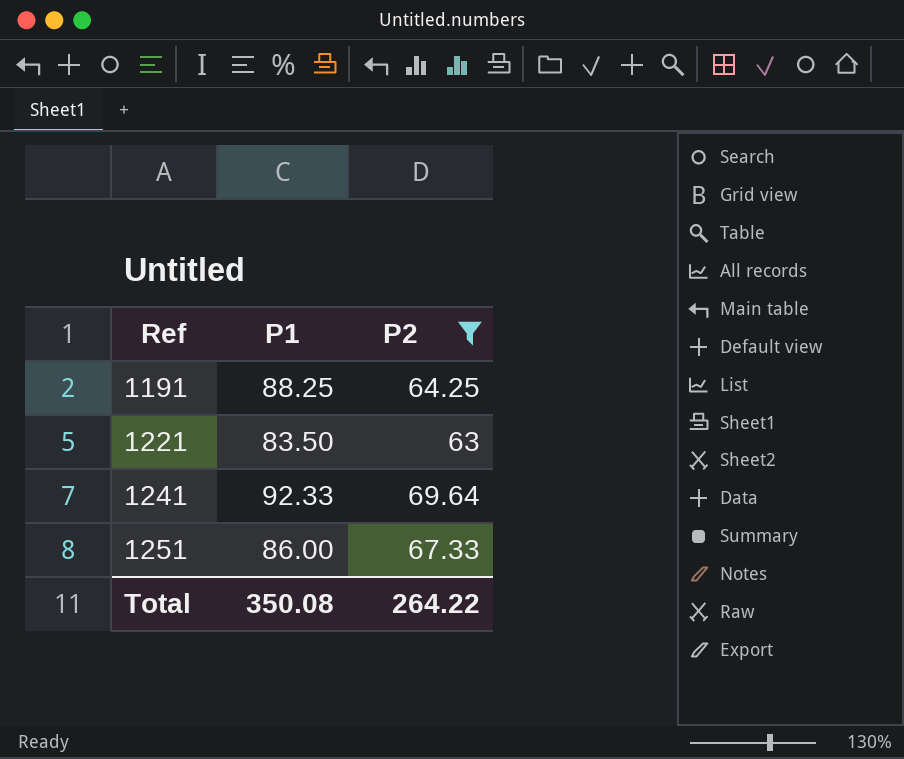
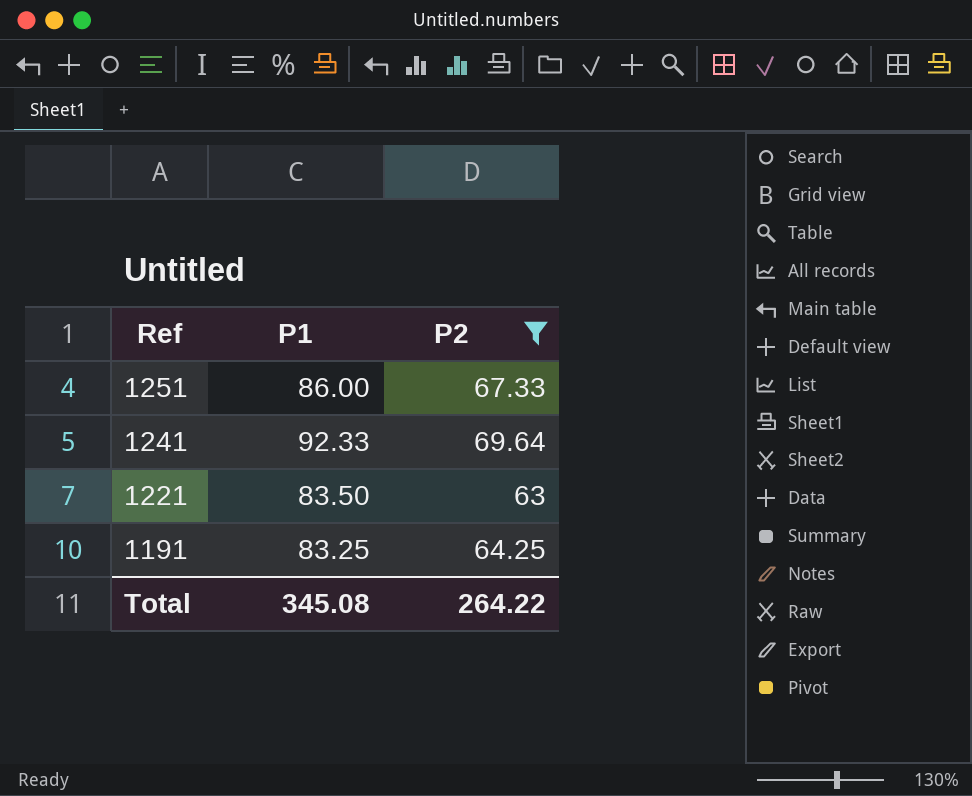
row order: Ref ascending -> Ref descending
1191 | P1: 88.25 -> 83.25
Total | P1: 350.08 -> 345.08

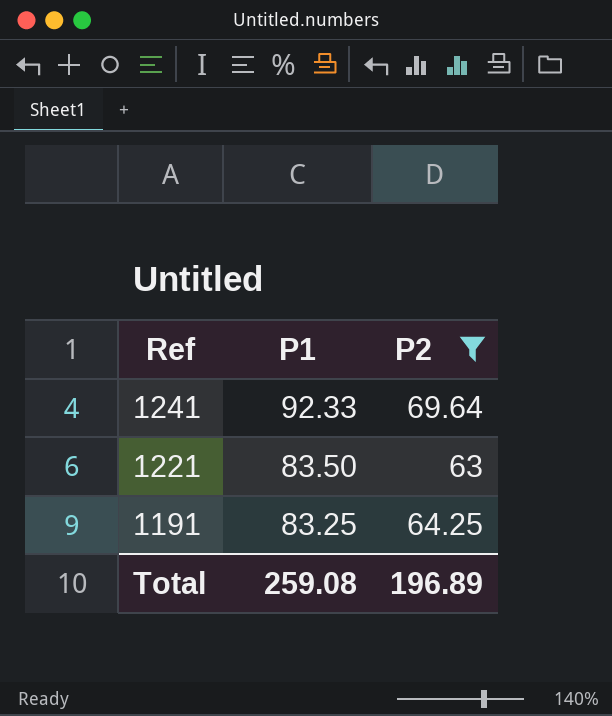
row 1251: 86.00 | 67.33 -> none
Total | P1: 345.08 -> 259.08
Total | P2: 264.22 -> 196.89

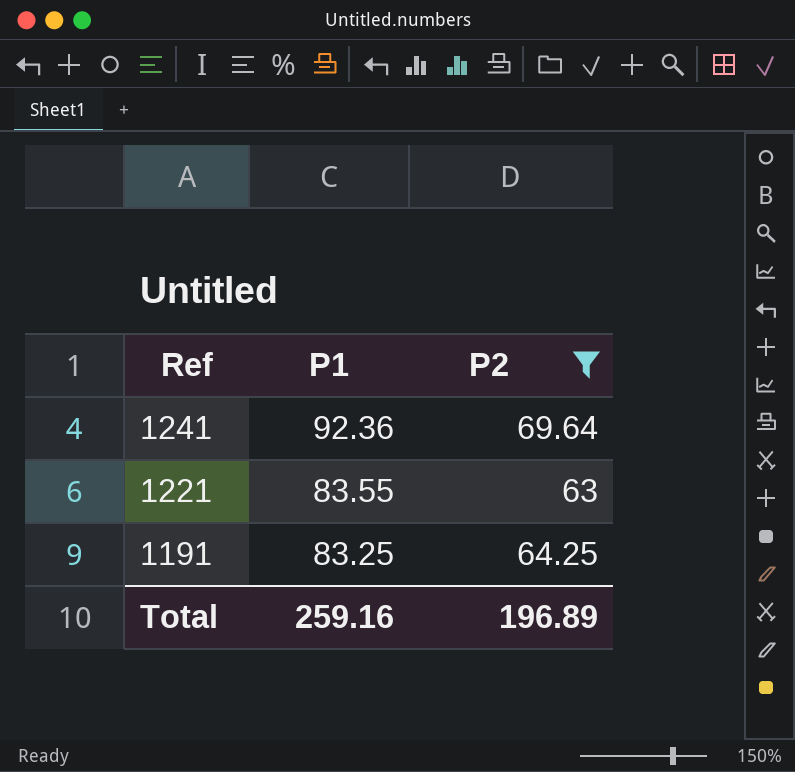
1241 | P1: 92.33 -> 92.36
1221 | P1: 83.50 -> 83.55
Total | P1: 259.08 -> 259.16

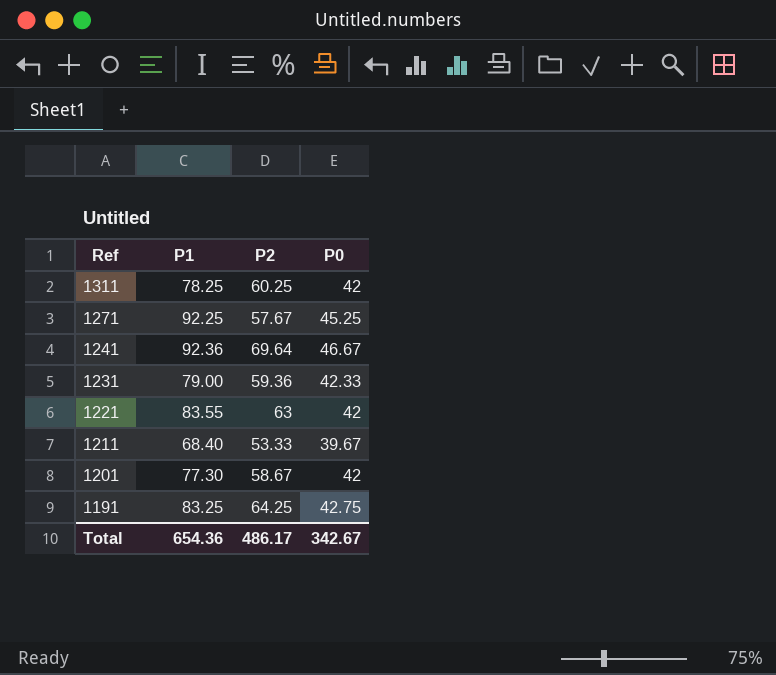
filter: P2 >= 63 -> none
column P0 | position: none -> 4
Total | P1: 259.16 -> 654.36
Total | P2: 196.89 -> 486.17

